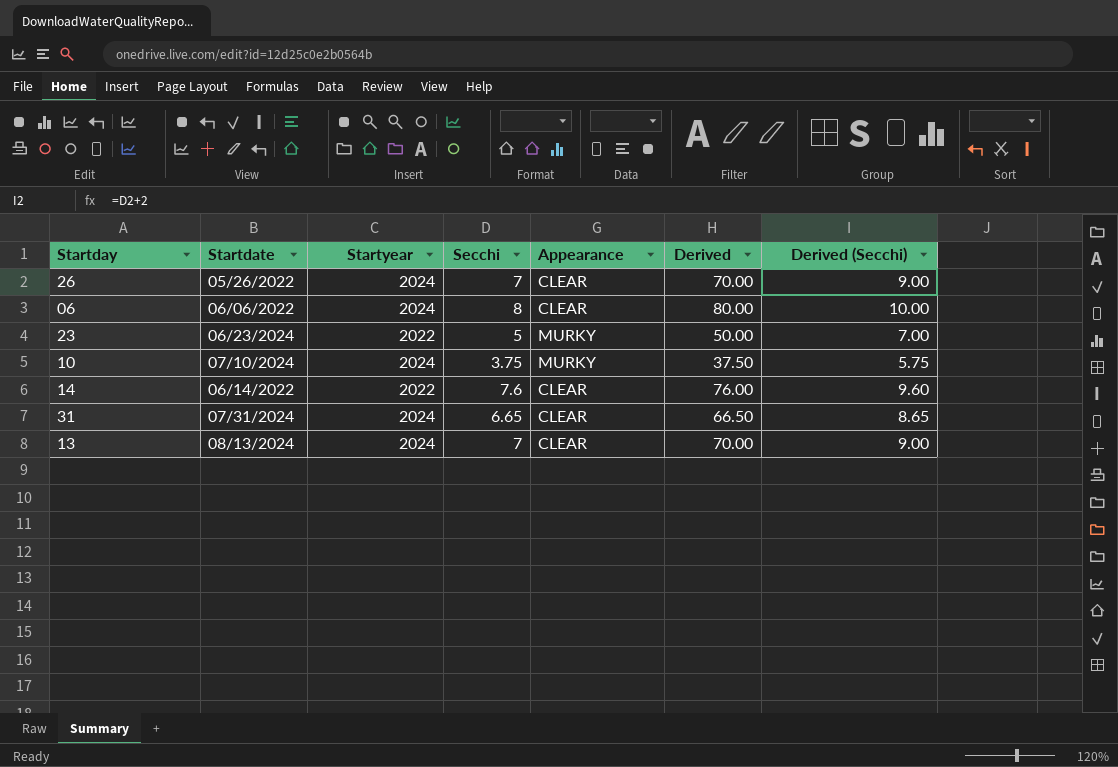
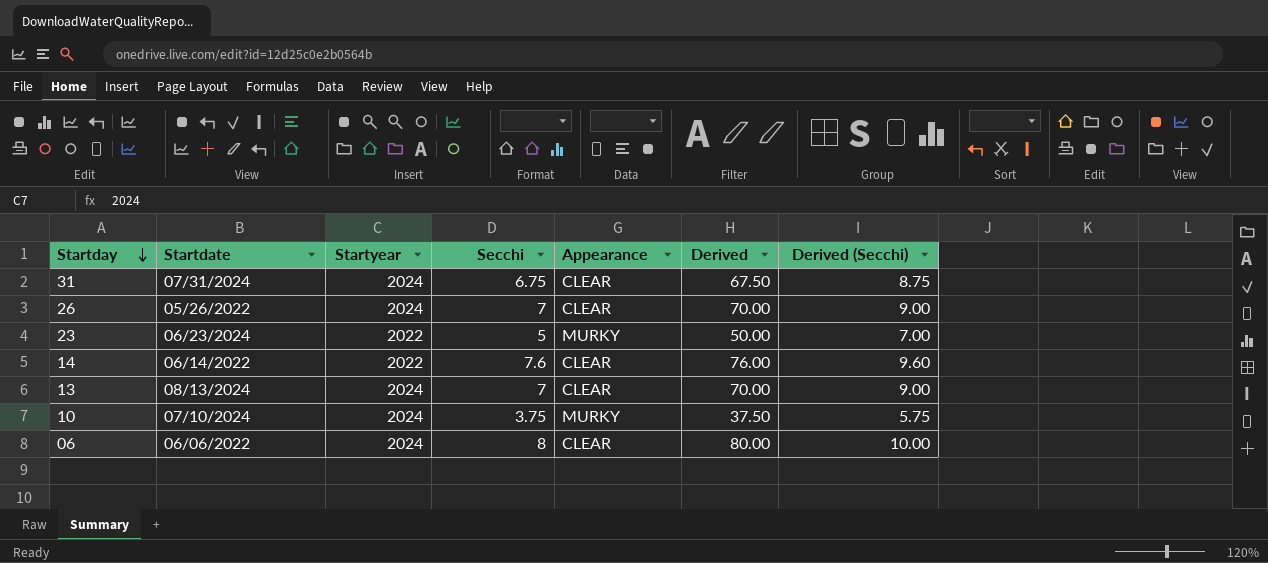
row order: none -> Startday descending
31 | Secchi: 6.65 -> 6.75
31 | Derived: 66.50 -> 67.50
31 | Derived (Secchi): 8.65 -> 8.75

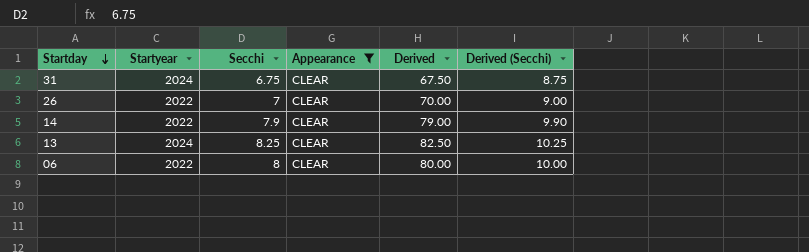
filter: none -> Appearance = CLEAR
column Startdate | position: 2 -> none
26 | Startyear: 2024 -> 2022
14 | Secchi: 7.6 -> 7.9
14 | Derived: 76.00 -> 79.00
14 | Derived (Secchi): 9.60 -> 9.90
13 | Secchi: 7 -> 8.25
13 | Derived: 70.00 -> 82.50
13 | Derived (Secchi): 9.00 -> 10.25
06 | Startyear: 2024 -> 2022

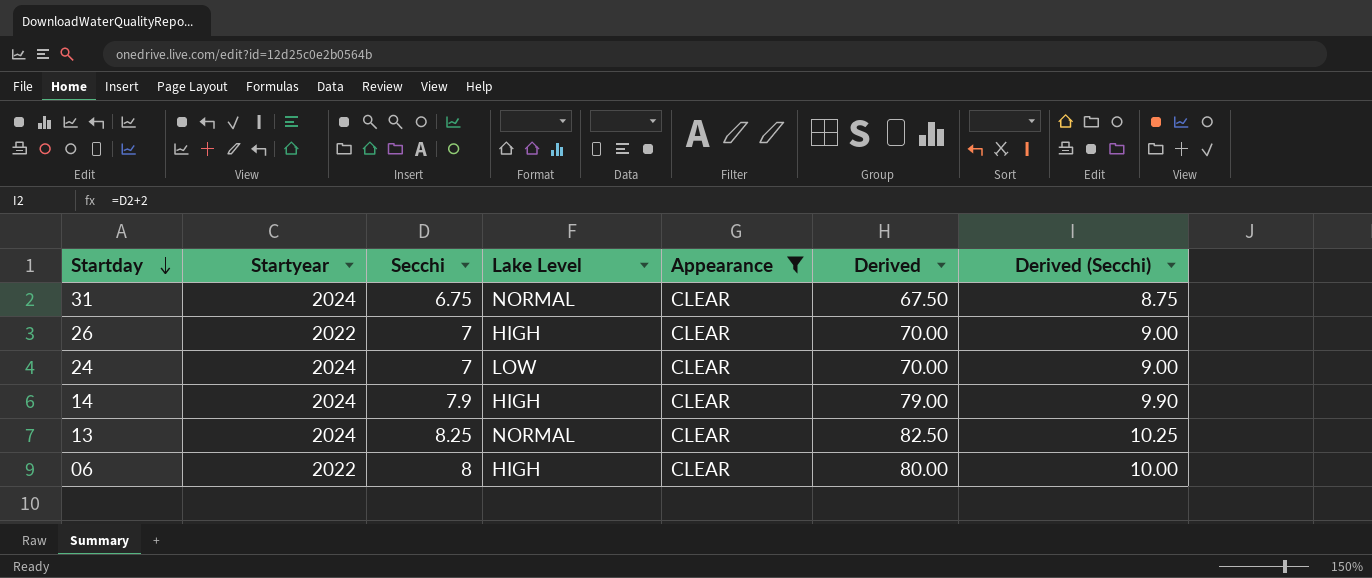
column Lake Level | position: none -> 4
row 24: none -> 2024 | 7 | LOW | CLEAR | 70.00 | 9.00
14 | Startyear: 2022 -> 2024

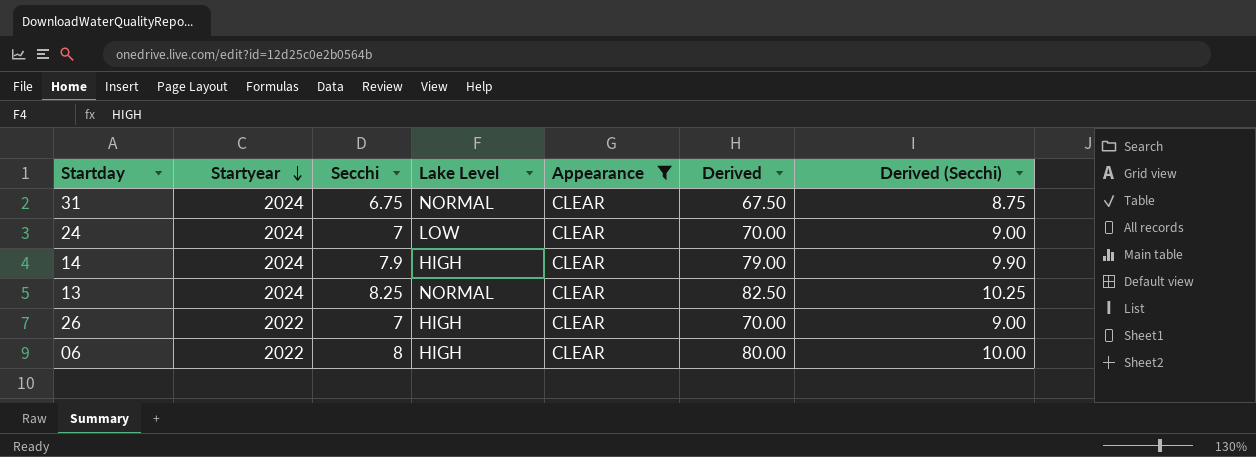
row order: Startday descending -> Startyear descending

